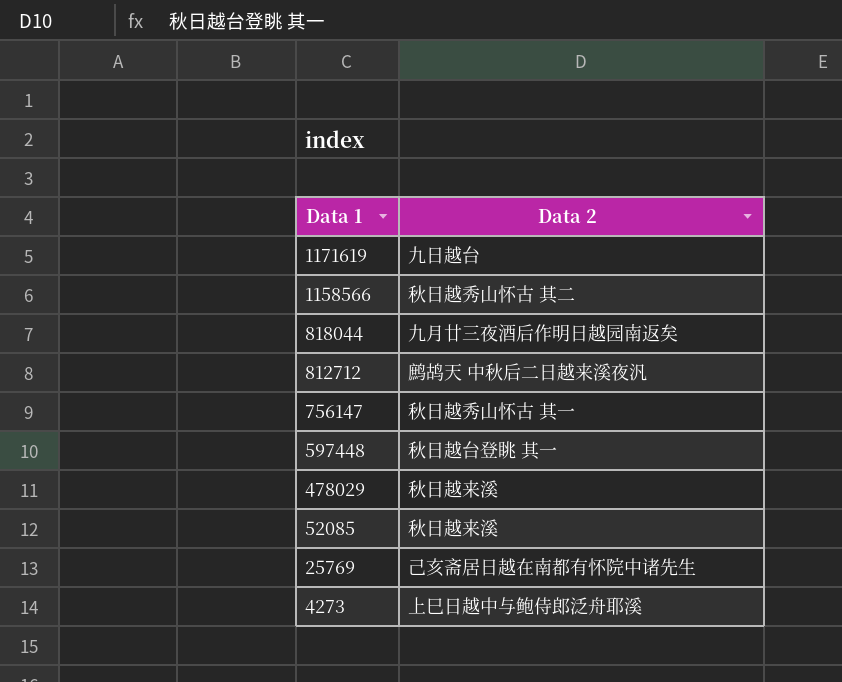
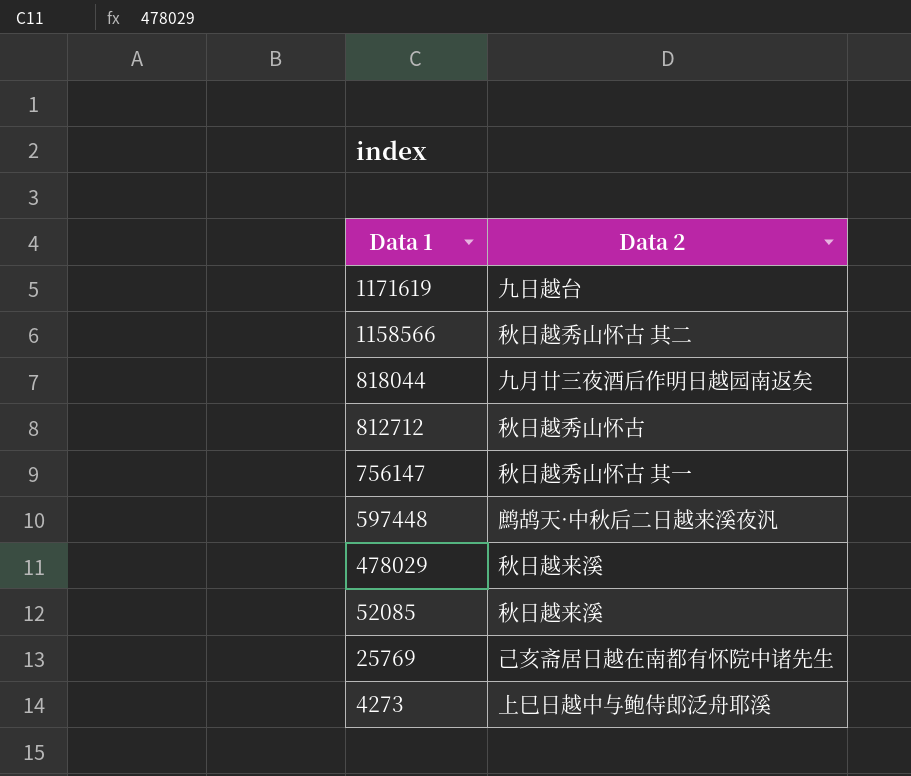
812712 | Data 2: 鹧鸪天 中秋后二日越来溪夜汎 -> 秋日越秀山怀古
597448 | Data 2: 秋日越台登眺 其一 -> 鹧鸪天·中秋后二日越来溪夜汎

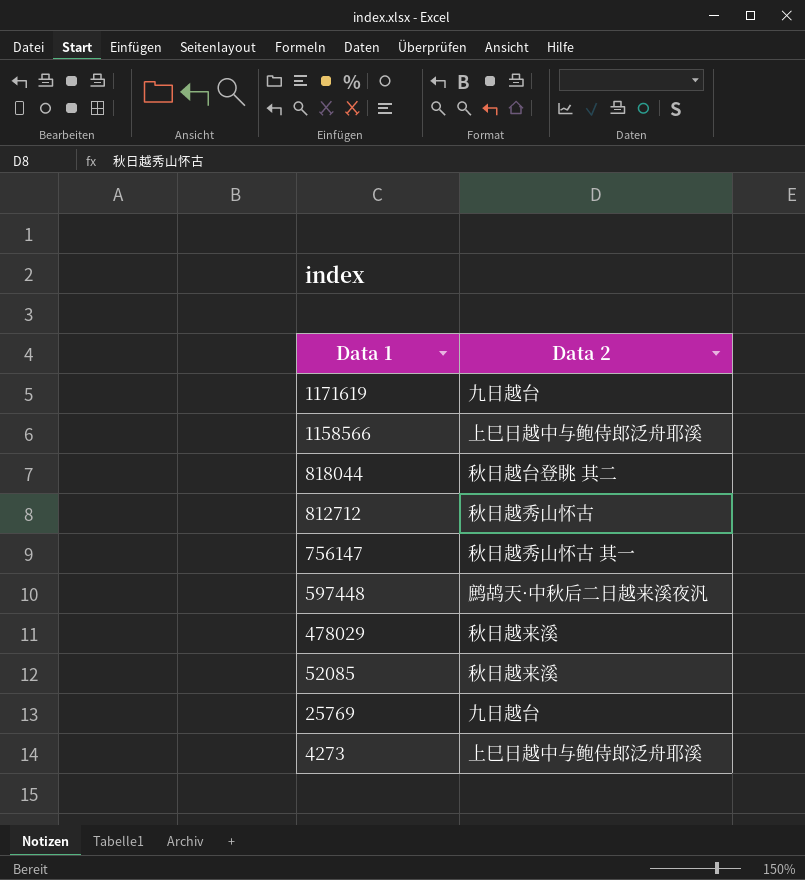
1158566 | Data 2: 秋日越秀山怀古 其二 -> 上巳日越中与鲍侍郎泛舟耶溪
818044 | Data 2: 九月廿三夜酒后作明日越园南返矣 -> 秋日越台登眺 其二
25769 | Data 2: 己亥斋居日越在南都有怀院中诸先生 -> 九日越台

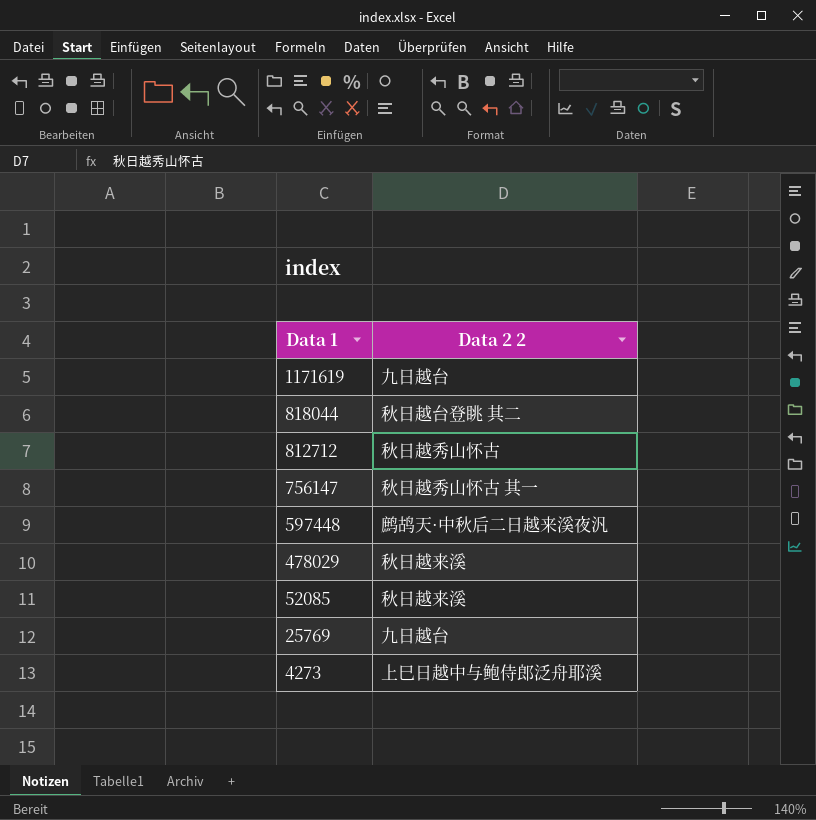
column name: Data 2 -> Data 2 2
row 1158566: 上巳日越中与鲍侍郎泛舟耶溪 -> none

